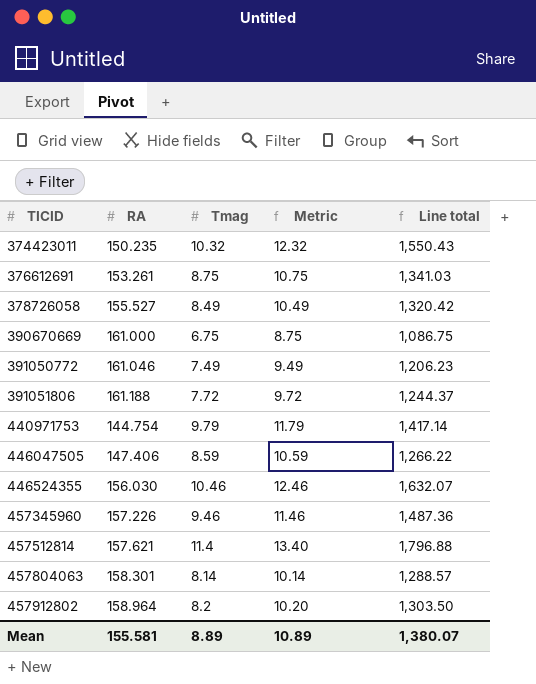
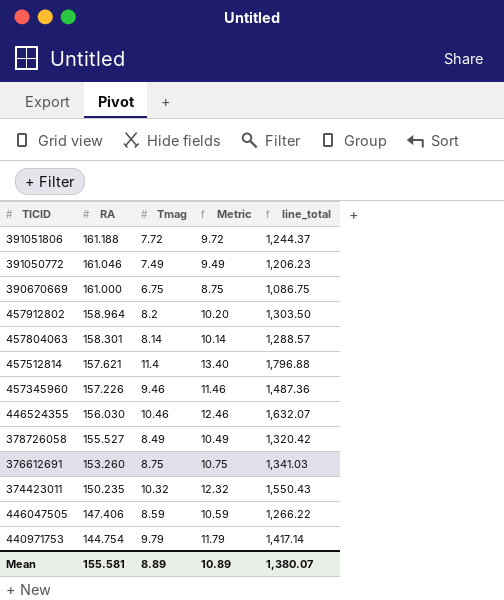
row order: TICID ascending -> RA descending
column name: Line total -> line_total
376612691 | RA: 153.261 -> 153.260

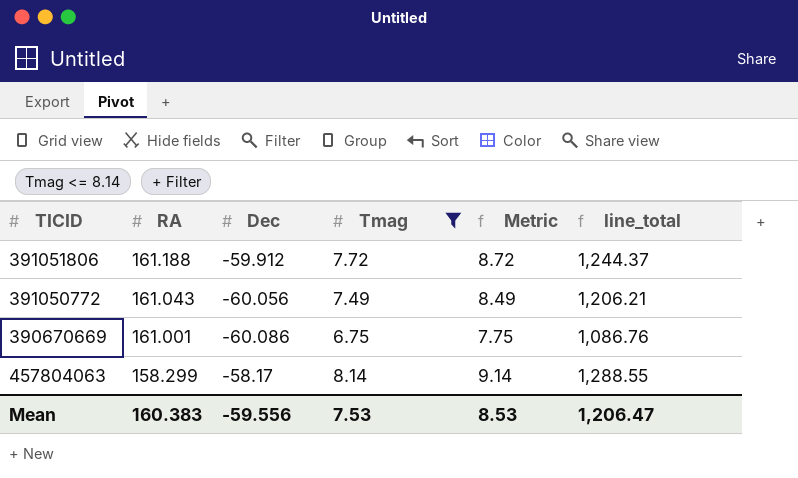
filter: none -> Tmag <= 8.14
column Dec | position: none -> 3
column Metric | formula: [Tmag] + 2 -> [Tmag] + 1
391050772 | RA: 161.046 -> 161.043
391050772 | line_total: 1,206.23 -> 1,206.21
390670669 | RA: 161.000 -> 161.001
390670669 | line_total: 1,086.75 -> 1,086.76
457804063 | RA: 158.301 -> 158.299
457804063 | line_total: 1,288.57 -> 1,288.55
Mean | RA: 155.581 -> 160.383
Mean | Tmag: 8.89 -> 7.53
Mean | Metric: 10.89 -> 8.53
Mean | line_total: 1,380.07 -> 1,206.47

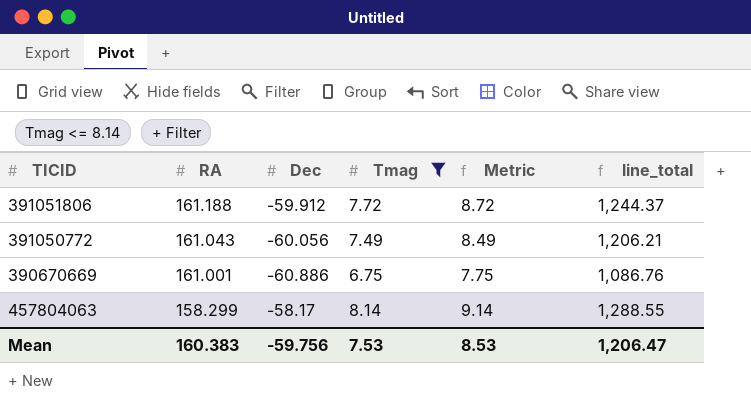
390670669 | Dec: -60.086 -> -60.886
Mean | Dec: -59.556 -> -59.756

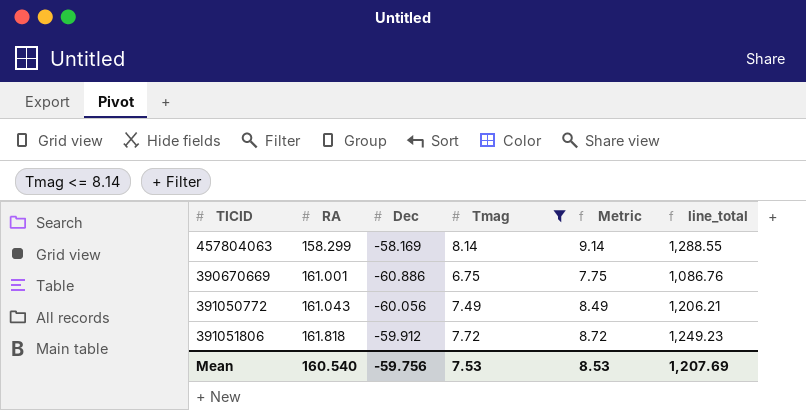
row order: RA descending -> RA ascending
457804063 | Dec: -58.17 -> -58.169
391051806 | RA: 161.188 -> 161.818
391051806 | line_total: 1,244.37 -> 1,249.23
Mean | RA: 160.383 -> 160.540
Mean | line_total: 1,206.47 -> 1,207.69

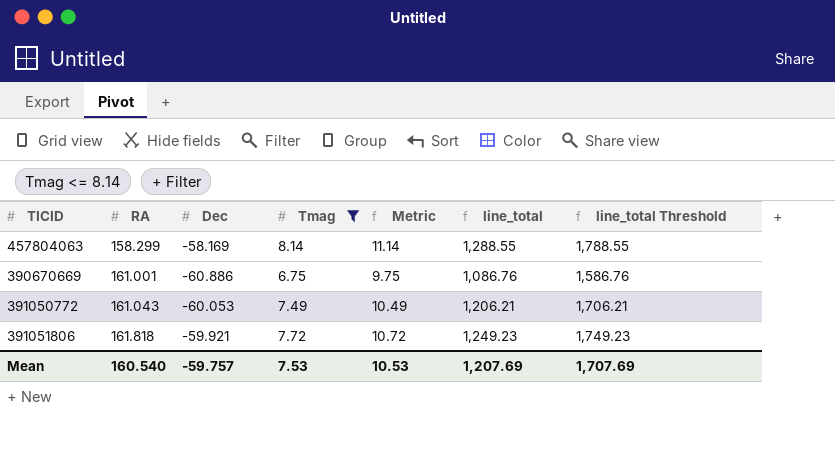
column Metric | formula: [Tmag] + 1 -> [Tmag] + 3
column line_total Threshold | formula: none -> [line_total] + 500
391050772 | Dec: -60.056 -> -60.053
391051806 | Dec: -59.912 -> -59.921
Mean | Dec: -59.756 -> -59.757
Mean | Metric: 8.53 -> 10.53

